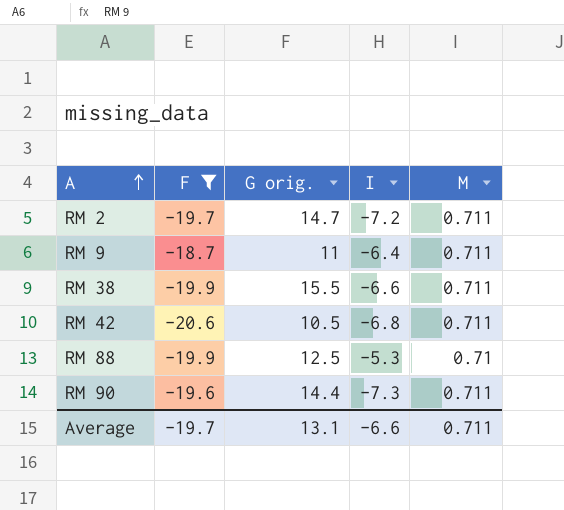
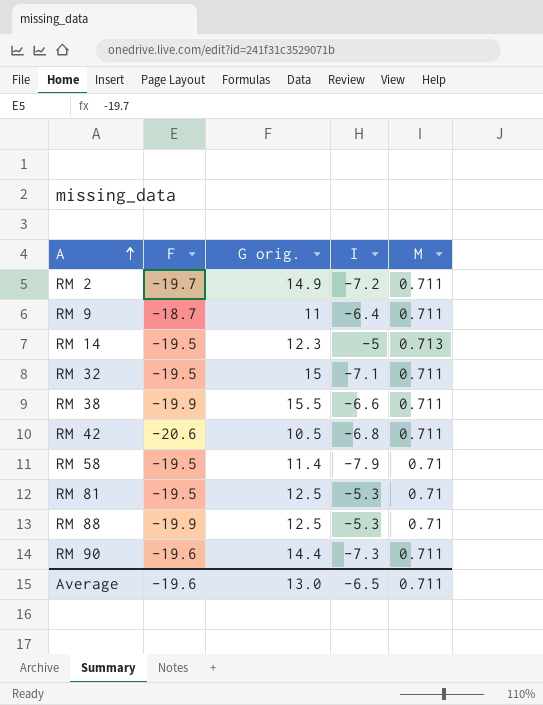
filter: F != -19.5 -> none
RM 2 | G orig.: 14.7 -> 14.9
Average | F: -19.7 -> -19.6
Average | G orig.: 13.1 -> 13.0
Average | I: -6.6 -> -6.5

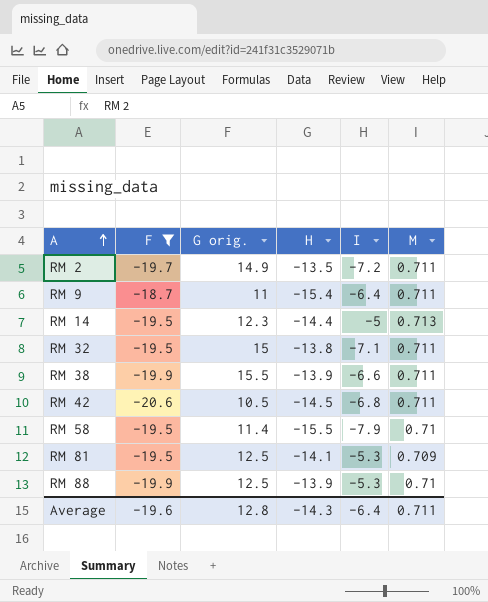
filter: none -> F != -19.6
column H | position: none -> 4
RM 81 | M: 0.71 -> 0.709
Average | G orig.: 13.0 -> 12.8
Average | I: -6.5 -> -6.4

